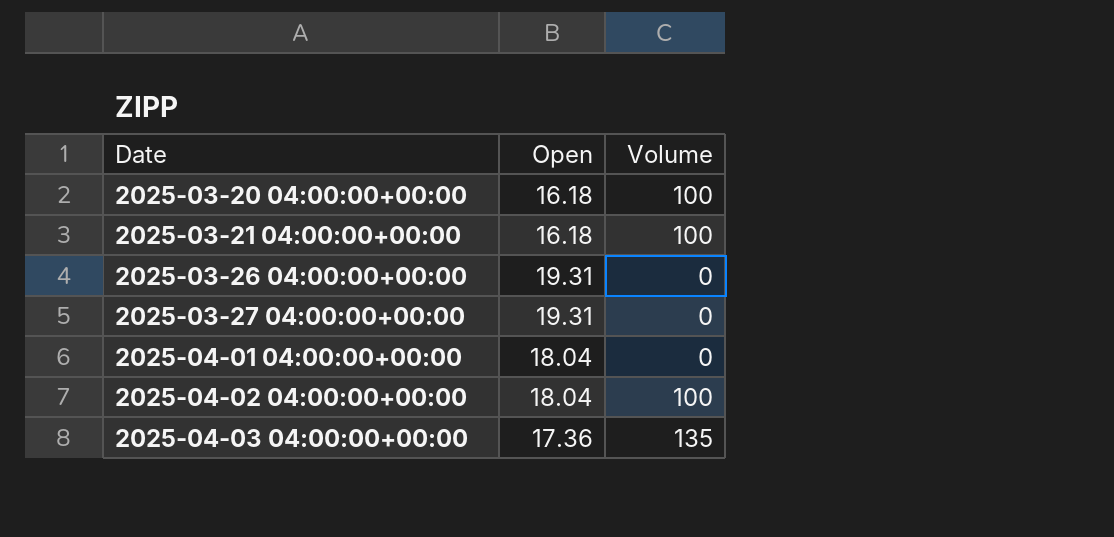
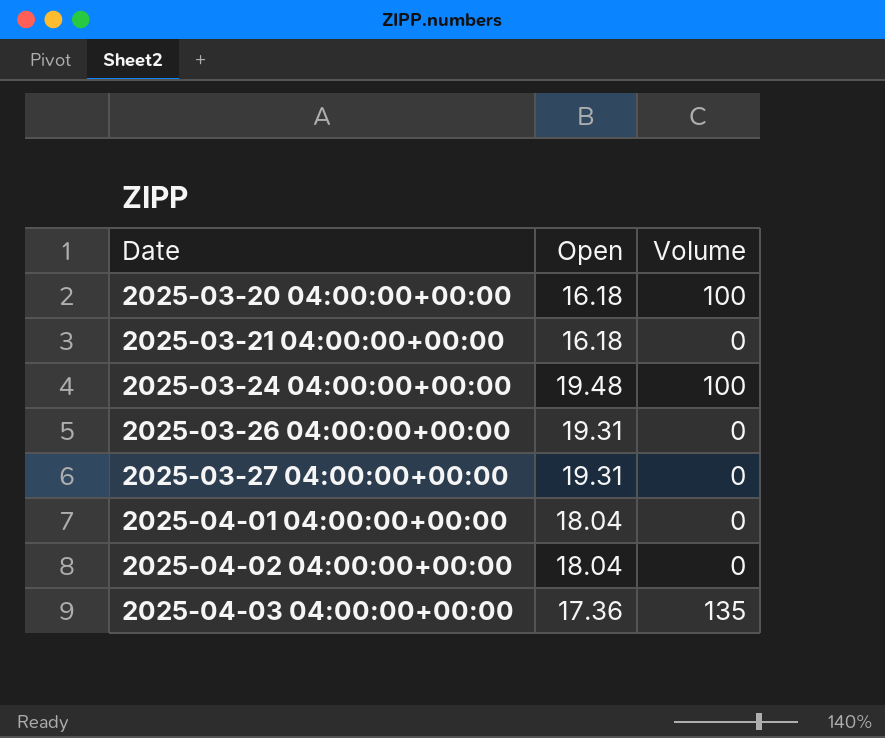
2025-03-21 04:00:00+00:00 | Volume: 100 -> 0
row 2025-03-24 04:00:00+00:00: none -> 19.48 | 100
2025-04-02 04:00:00+00:00 | Volume: 100 -> 0

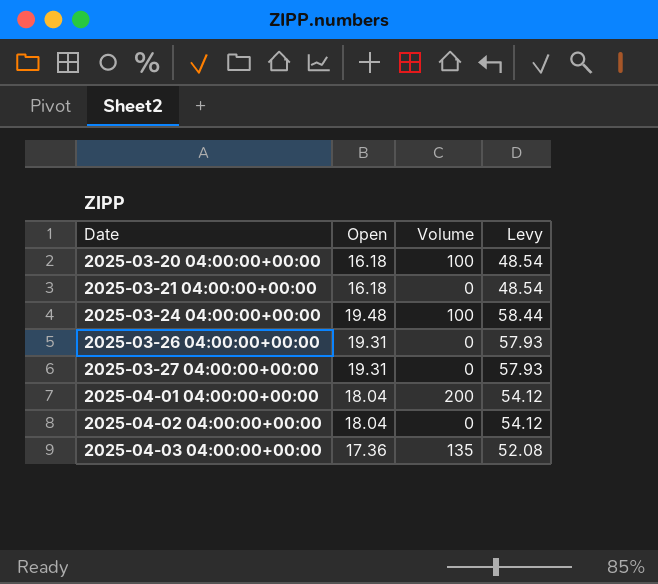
column Levy | formula: none -> [Open] * 3
2025-04-01 04:00:00+00:00 | Volume: 0 -> 200

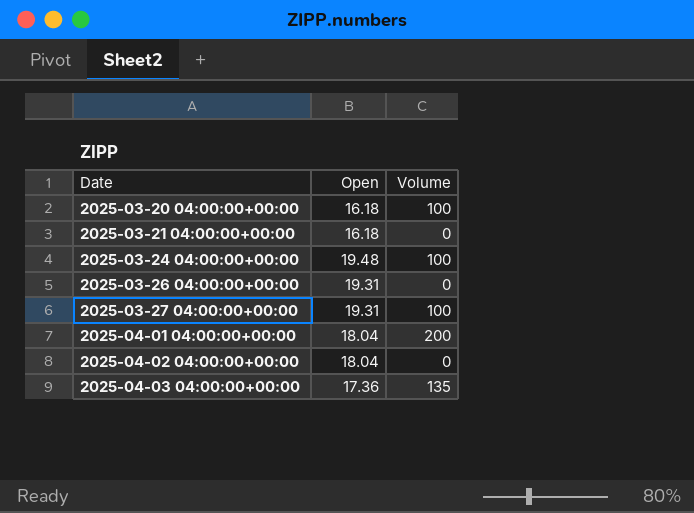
column Levy | formula: [Open] * 3 -> none
2025-03-27 04:00:00+00:00 | Volume: 0 -> 100

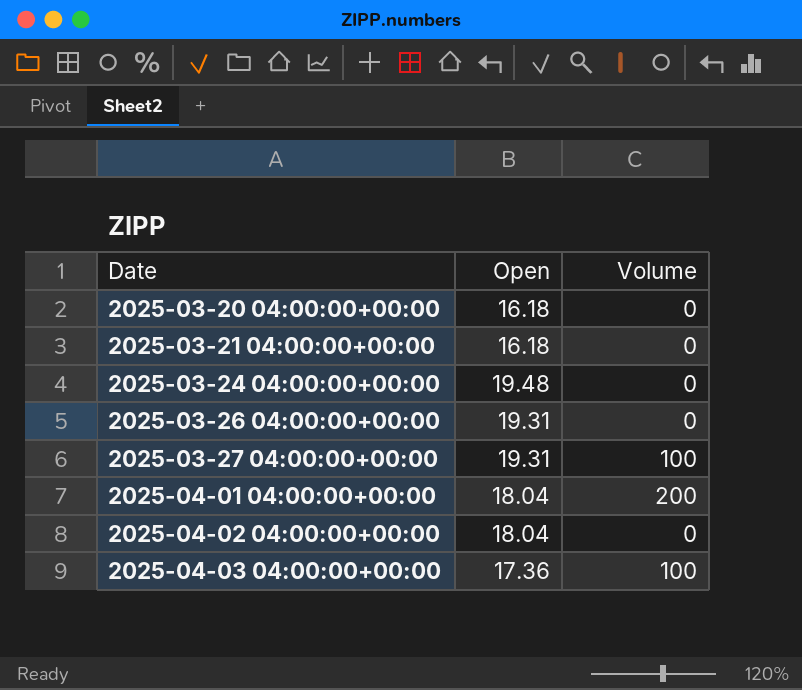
2025-03-20 04:00:00+00:00 | Volume: 100 -> 0
2025-03-24 04:00:00+00:00 | Volume: 100 -> 0
2025-04-03 04:00:00+00:00 | Volume: 135 -> 100

